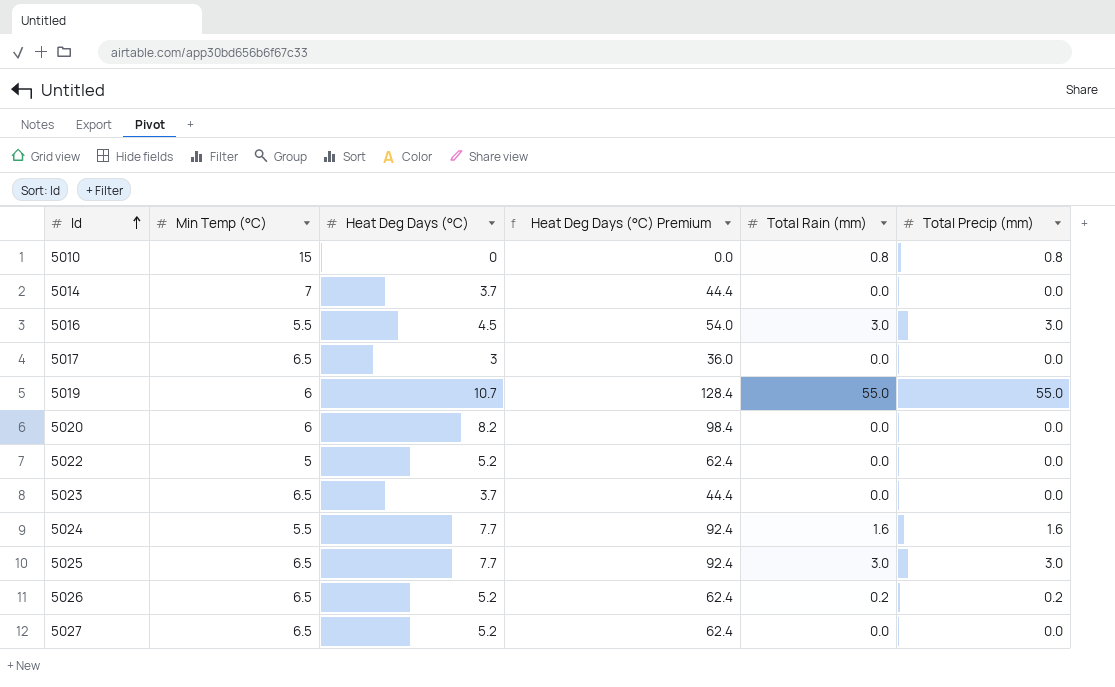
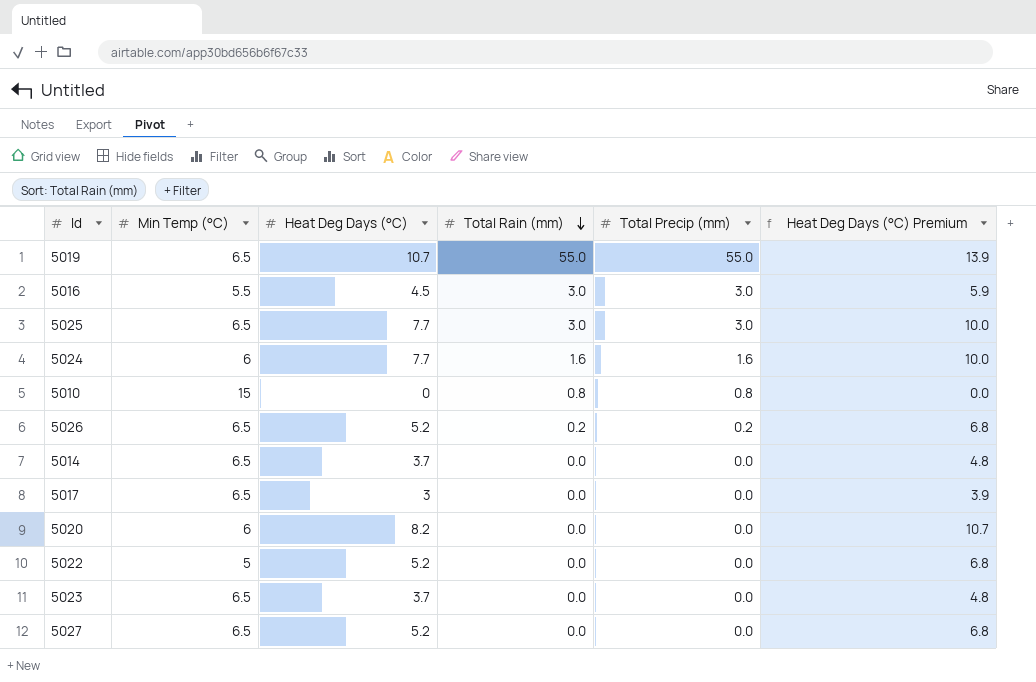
row order: Id ascending -> Total Rain (mm) descending
column Heat Deg Days (°C) Premium | formula: [Heat Deg Days (°C)] * 12 -> [Heat Deg Days (°C)] * 1.3
column Heat Deg Days (°C) Premium | position: 4 -> 6
5019 | Min Temp (°C): 6 -> 6.5
5024 | Min Temp (°C): 5.5 -> 6
5014 | Min Temp (°C): 7 -> 6.5

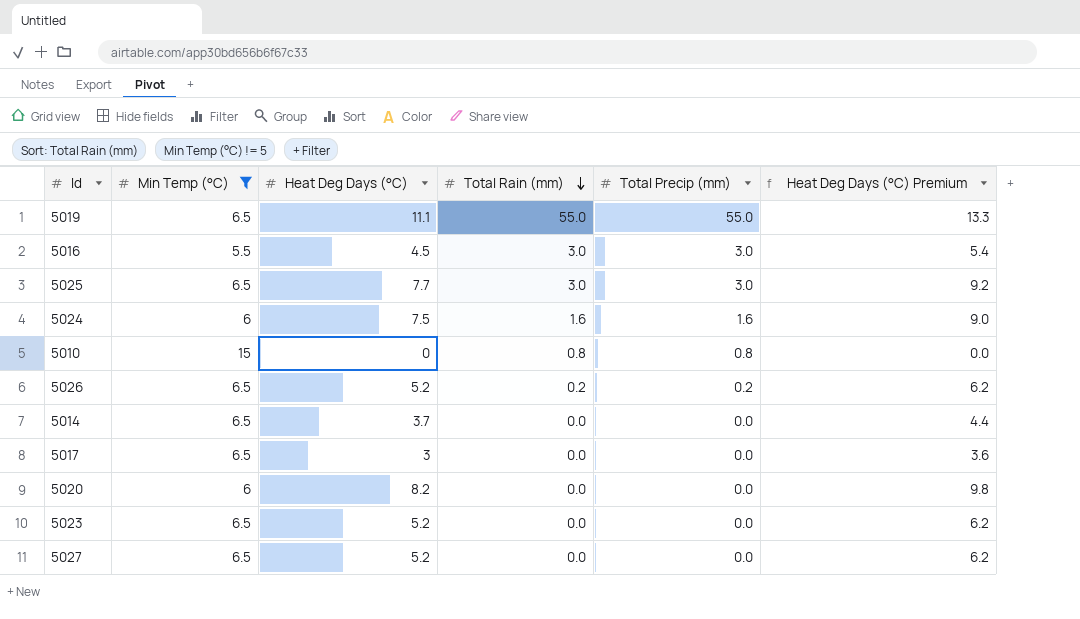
filter: none -> Min Temp (°C) != 5
column Heat Deg Days (°C) Premium | formula: [Heat Deg Days (°C)] * 1.3 -> [Heat Deg Days (°C)] * 1.2
5019 | Heat Deg Days (°C): 10.7 -> 11.1
5024 | Heat Deg Days (°C): 7.7 -> 7.5
5023 | Heat Deg Days (°C): 3.7 -> 5.2

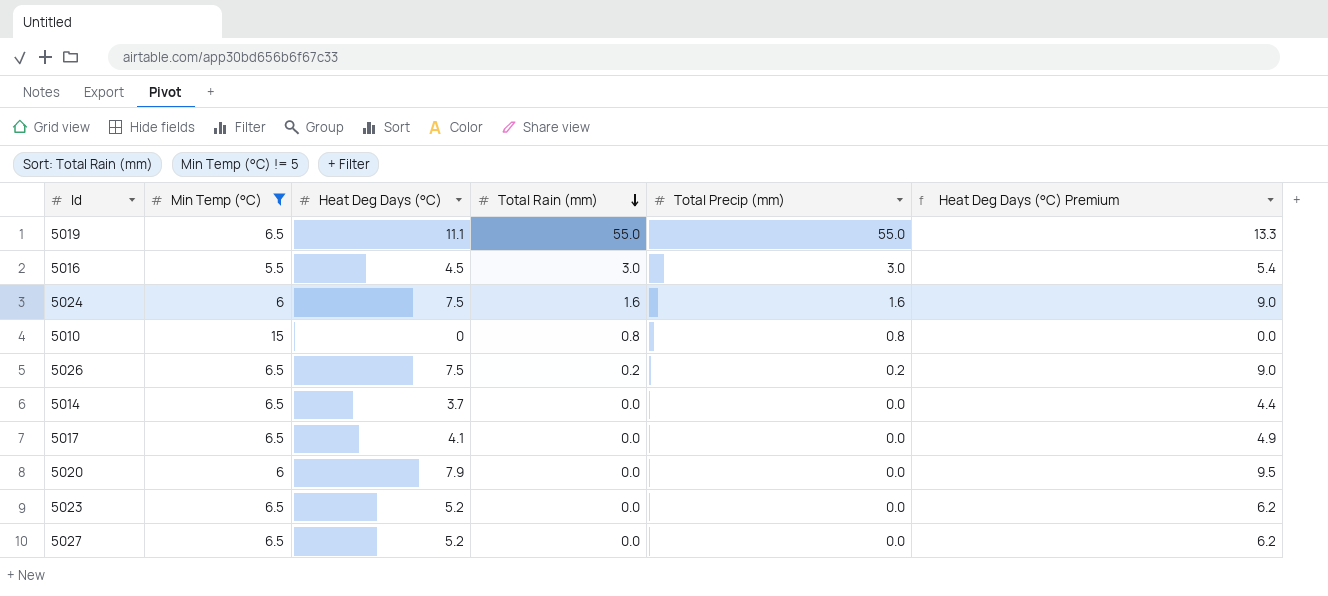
row 5025: 6.5 | 7.7 | 3.0 | 3.0 | 9.2 -> none
5026 | Heat Deg Days (°C): 5.2 -> 7.5
5026 | Heat Deg Days (°C) Premium: 6.2 -> 9.0
5017 | Heat Deg Days (°C): 3 -> 4.1
5017 | Heat Deg Days (°C) Premium: 3.6 -> 4.9
5020 | Heat Deg Days (°C): 8.2 -> 7.9
5020 | Heat Deg Days (°C) Premium: 9.8 -> 9.5

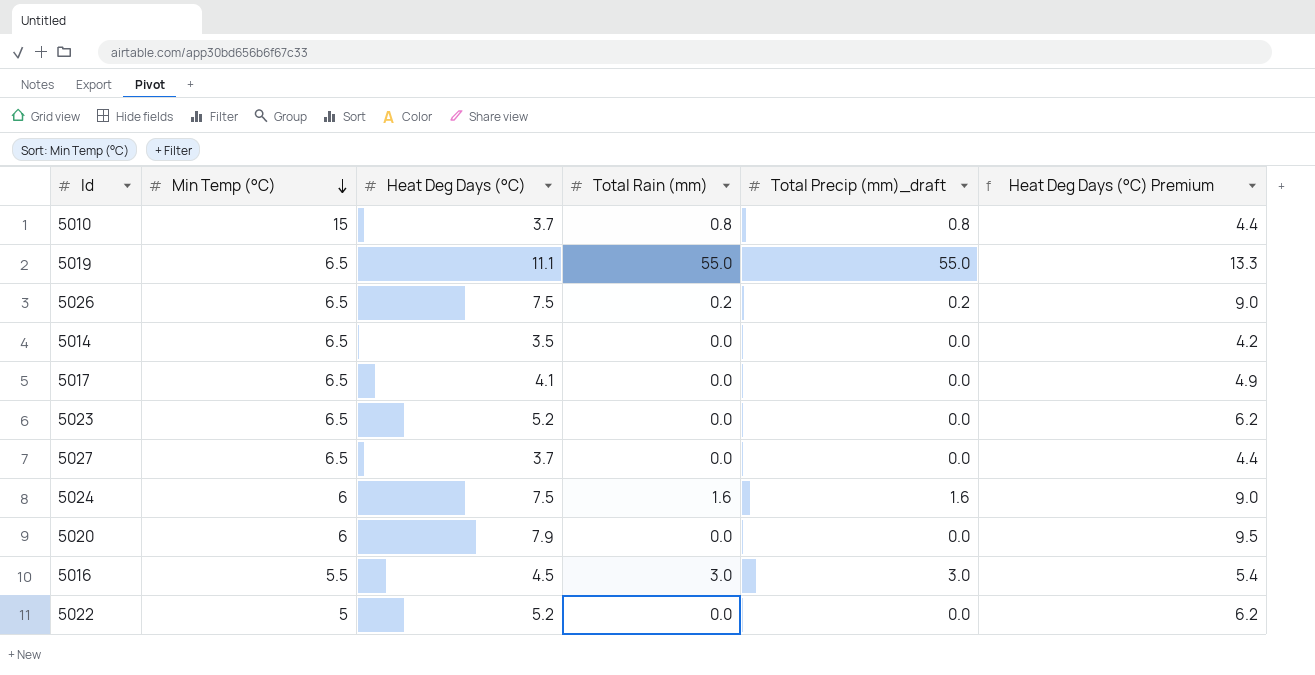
filter: Min Temp (°C) != 5 -> none
row order: Total Rain (mm) descending -> Min Temp (°C) descending
column name: Total Precip (mm) -> Total Precip (mm)_draft
5010 | Heat Deg Days (°C): 0 -> 3.7
5010 | Heat Deg Days (°C) Premium: 0.0 -> 4.4
5014 | Heat Deg Days (°C): 3.7 -> 3.5
5014 | Heat Deg Days (°C) Premium: 4.4 -> 4.2
5027 | Heat Deg Days (°C): 5.2 -> 3.7
5027 | Heat Deg Days (°C) Premium: 6.2 -> 4.4

